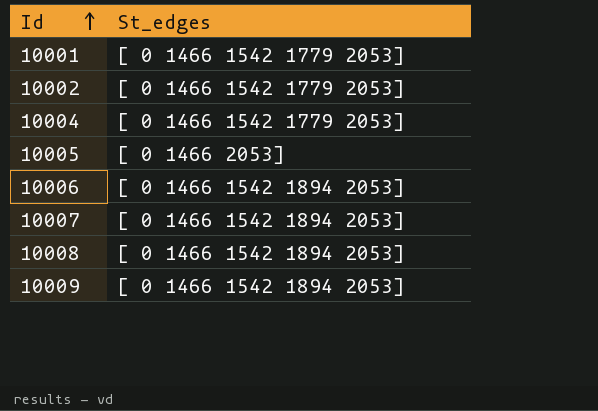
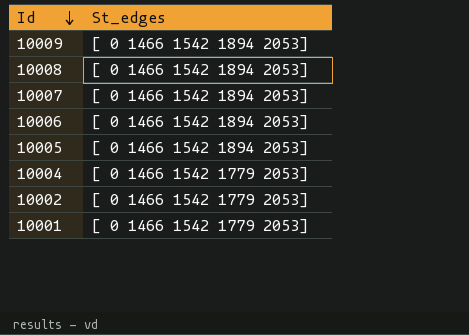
row order: Id ascending -> Id descending
10005 | St_edges: [ 0 1466 2053] -> [ 0 1466 1542 1894 2053]

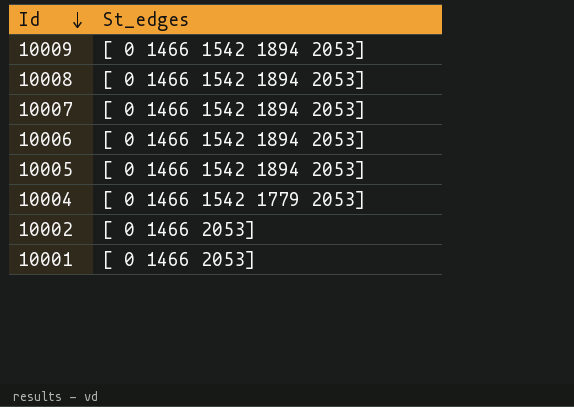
10002 | St_edges: [ 0 1466 1542 1779 2053] -> [ 0 1466 2053]
10001 | St_edges: [ 0 1466 1542 1779 2053] -> [ 0 1466 2053]

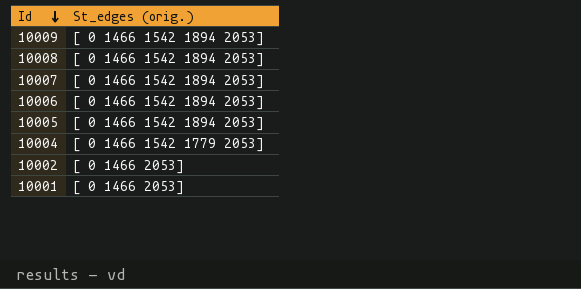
column name: St_edges -> St_edges (orig.)

